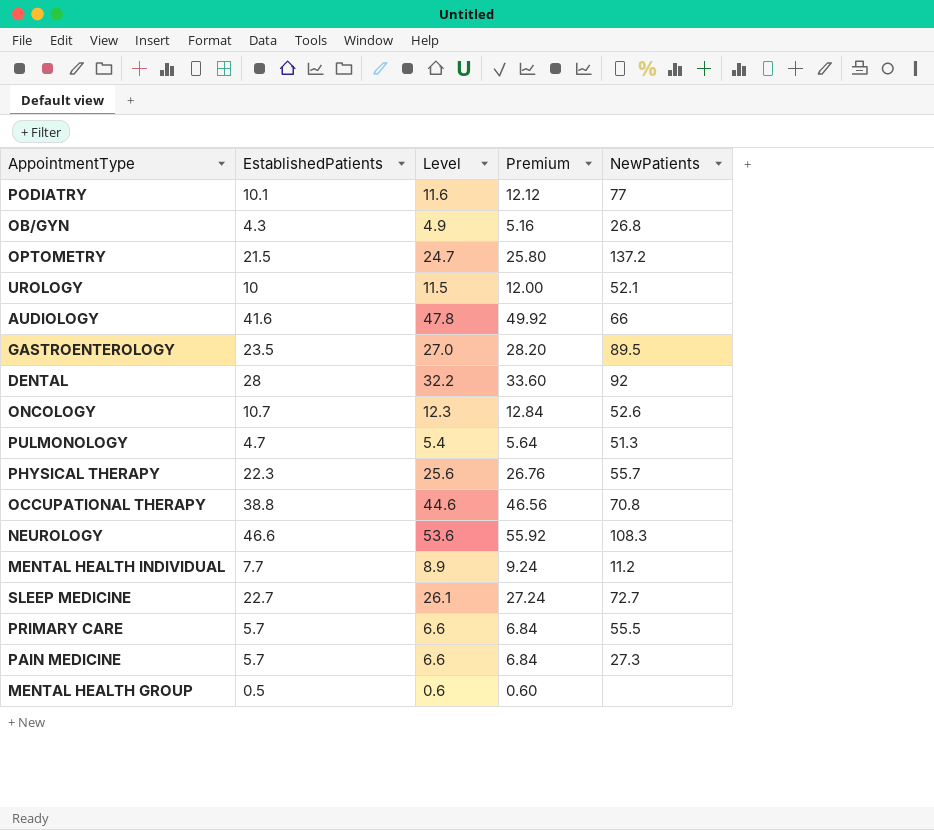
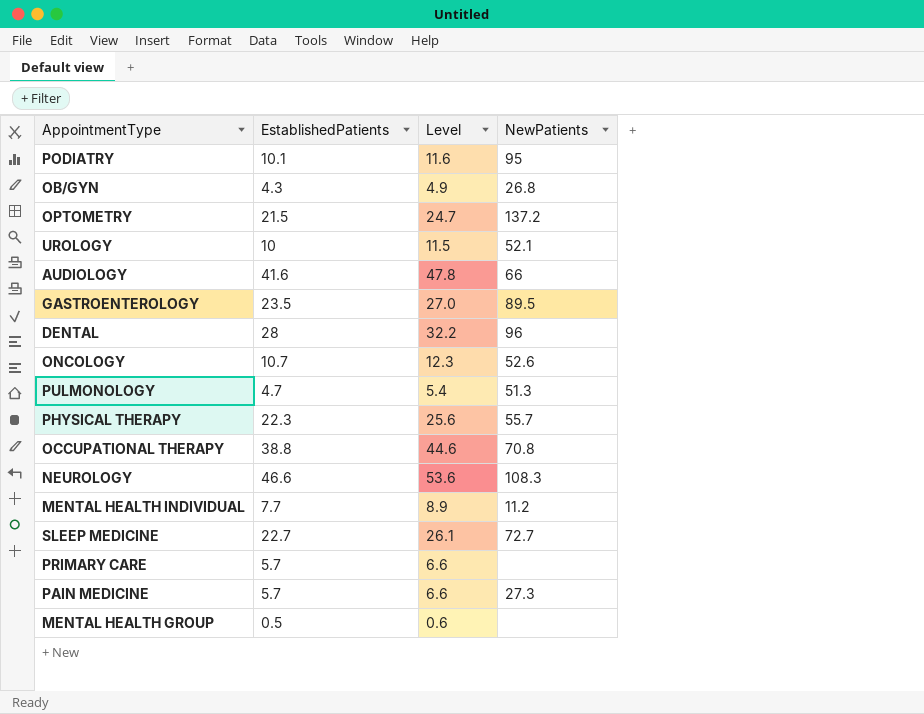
column Premium | formula: [EstablishedPatients] * 1.2 -> none
PODIATRY | NewPatients: 77 -> 95
DENTAL | NewPatients: 92 -> 96
PRIMARY CARE | NewPatients: 55.5 -> none

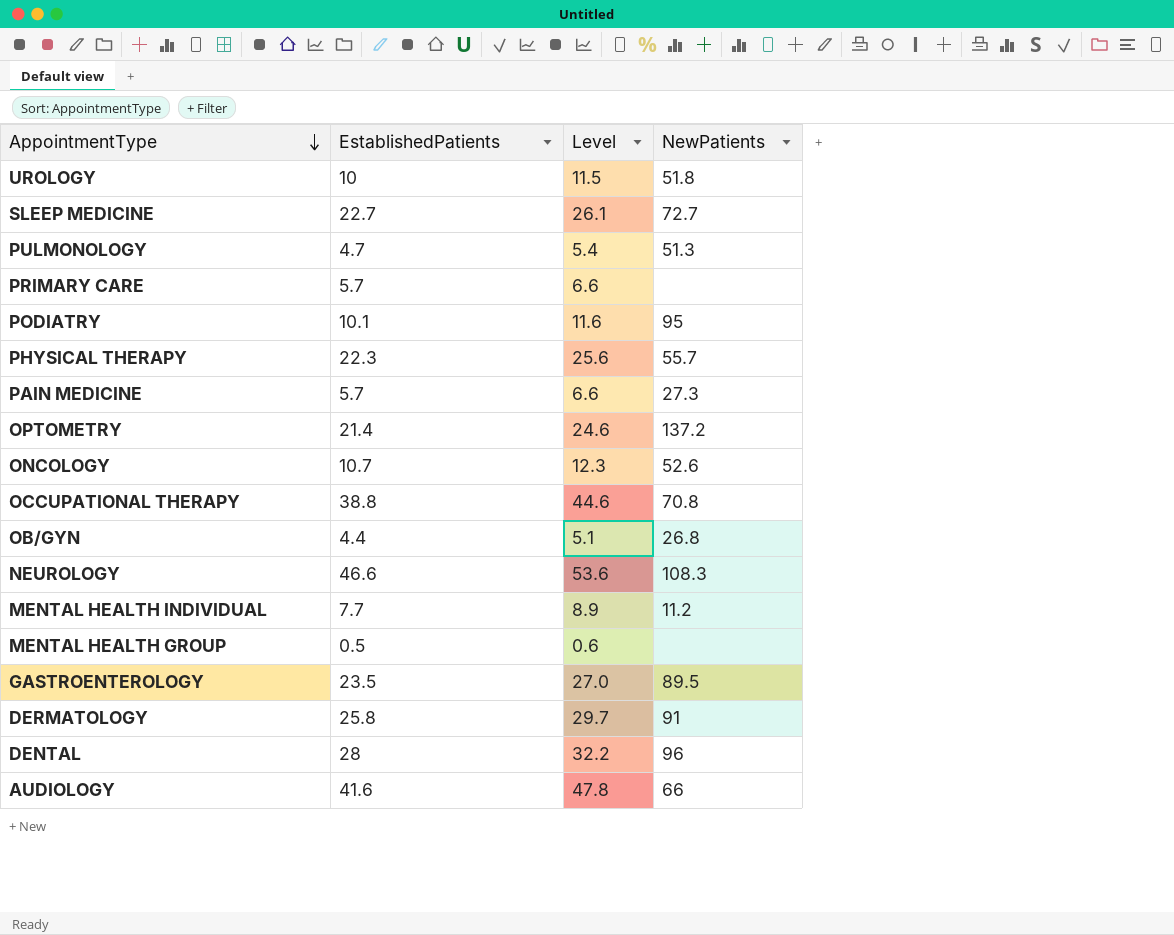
row order: none -> AppointmentType descending
UROLOGY | NewPatients: 52.1 -> 51.8
OPTOMETRY | EstablishedPatients: 21.5 -> 21.4
OPTOMETRY | Level: 24.7 -> 24.6
OB/GYN | EstablishedPatients: 4.3 -> 4.4
OB/GYN | Level: 4.9 -> 5.1
row DERMATOLOGY: none -> 25.8 | 29.7 | 91

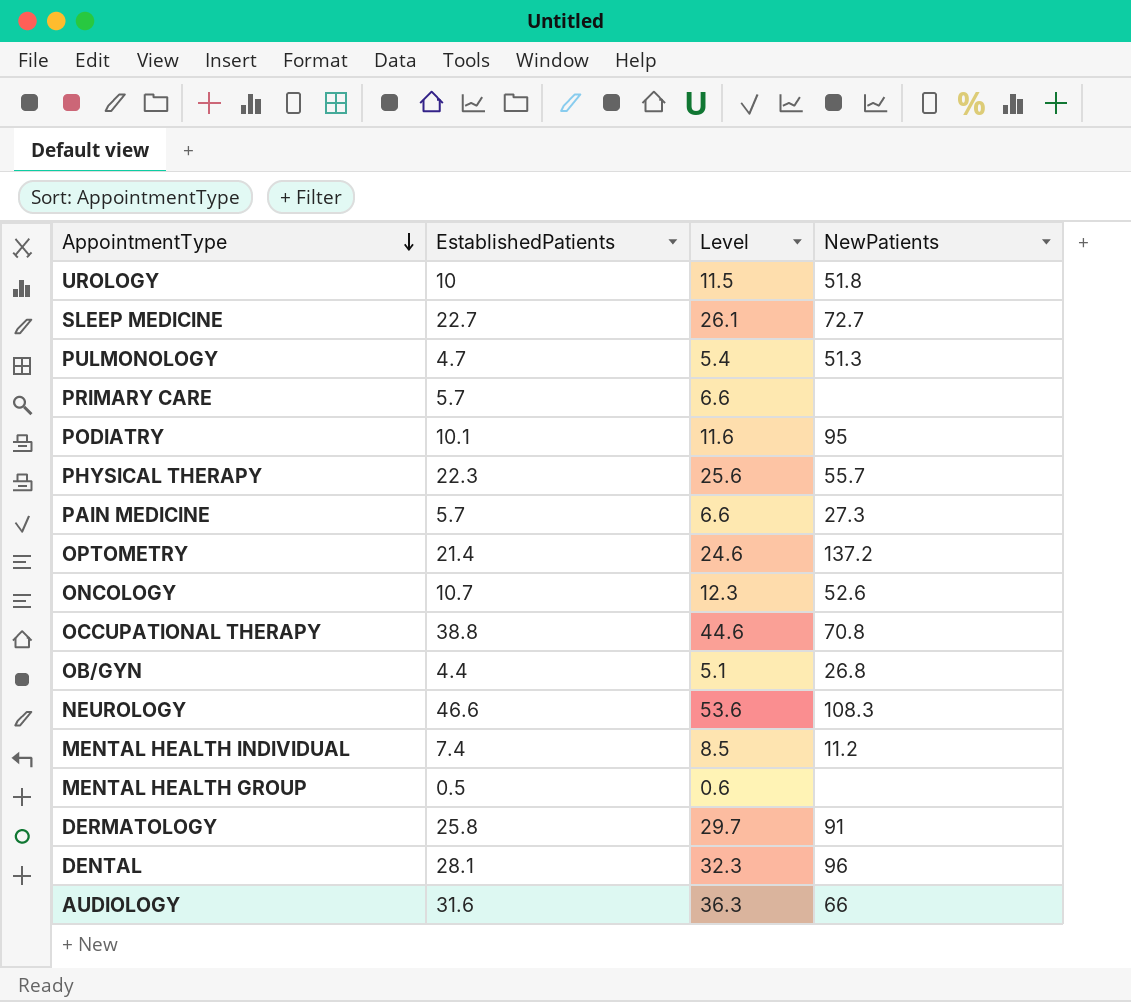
row GASTROENTEROLOGY: 23.5 | 27.0 | 89.5 -> none
MENTAL HEALTH INDIVIDUAL | EstablishedPatients: 7.7 -> 7.4
MENTAL HEALTH INDIVIDUAL | Level: 8.9 -> 8.5
DENTAL | EstablishedPatients: 28 -> 28.1
DENTAL | Level: 32.2 -> 32.3
AUDIOLOGY | EstablishedPatients: 41.6 -> 31.6
AUDIOLOGY | Level: 47.8 -> 36.3

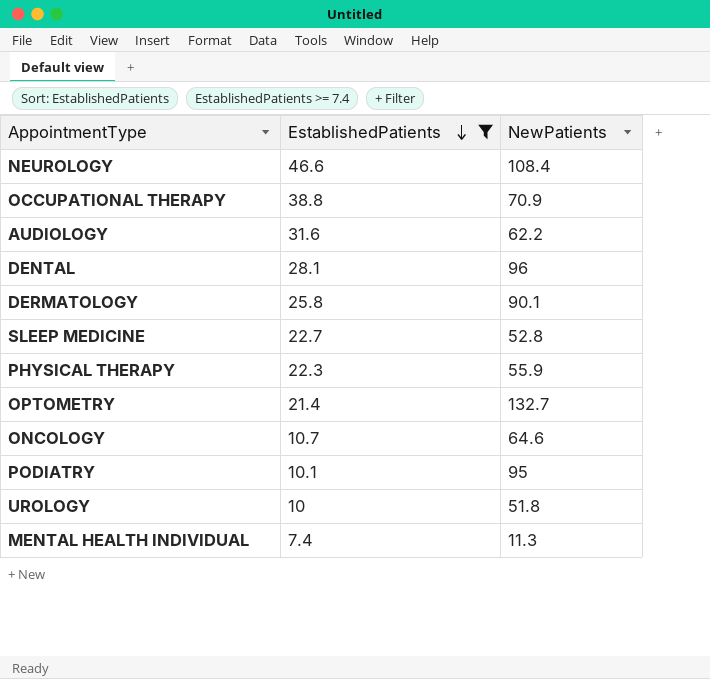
filter: none -> EstablishedPatients >= 7.4
row order: AppointmentType descending -> EstablishedPatients descending
column Level | formula: [EstablishedPatients] * 1.15 -> none
NEUROLOGY | NewPatients: 108.3 -> 108.4
OCCUPATIONAL THERAPY | NewPatients: 70.8 -> 70.9
AUDIOLOGY | NewPatients: 66 -> 62.2
DERMATOLOGY | NewPatients: 91 -> 90.1
SLEEP MEDICINE | NewPatients: 72.7 -> 52.8
PHYSICAL THERAPY | NewPatients: 55.7 -> 55.9
OPTOMETRY | NewPatients: 137.2 -> 132.7
ONCOLOGY | NewPatients: 52.6 -> 64.6
MENTAL HEALTH INDIVIDUAL | NewPatients: 11.2 -> 11.3

